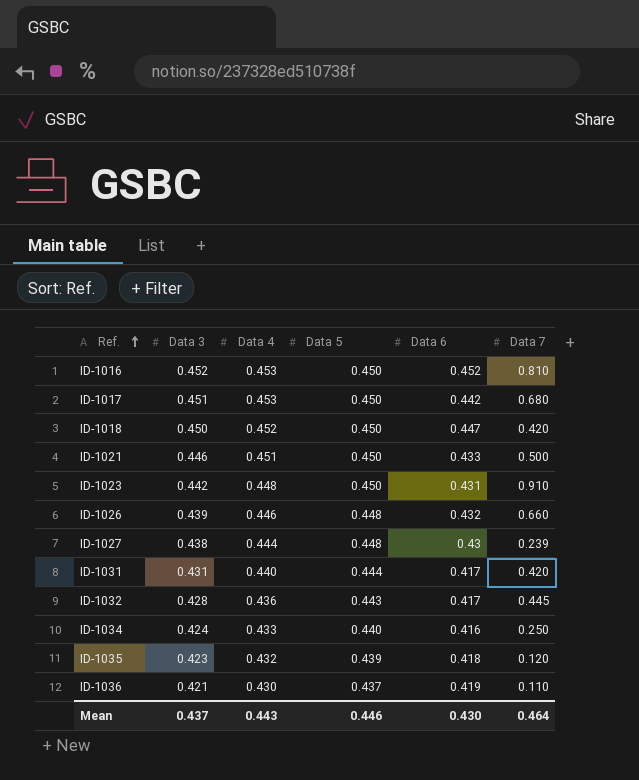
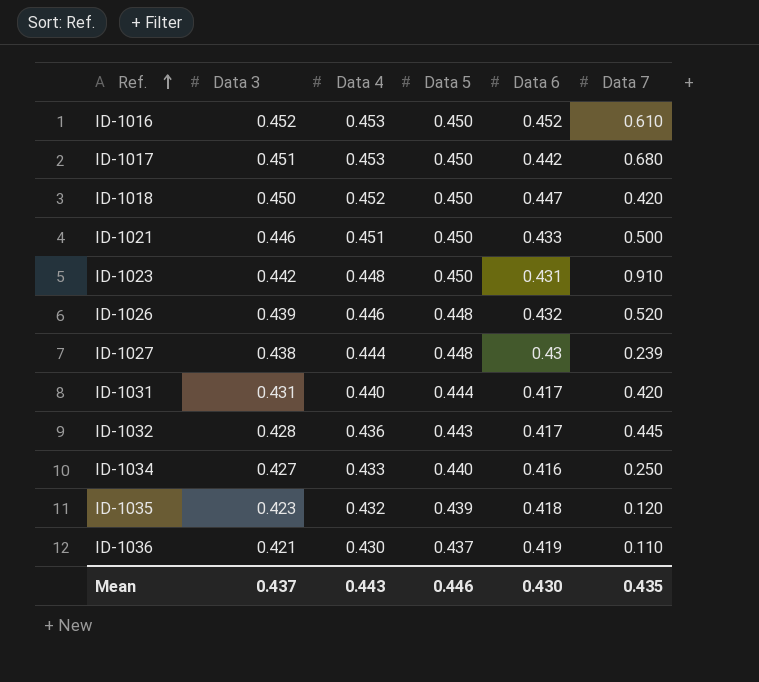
ID-1016 | Data 7: 0.810 -> 0.610
ID-1026 | Data 7: 0.660 -> 0.520
ID-1034 | Data 3: 0.424 -> 0.427
Mean | Data 7: 0.464 -> 0.435

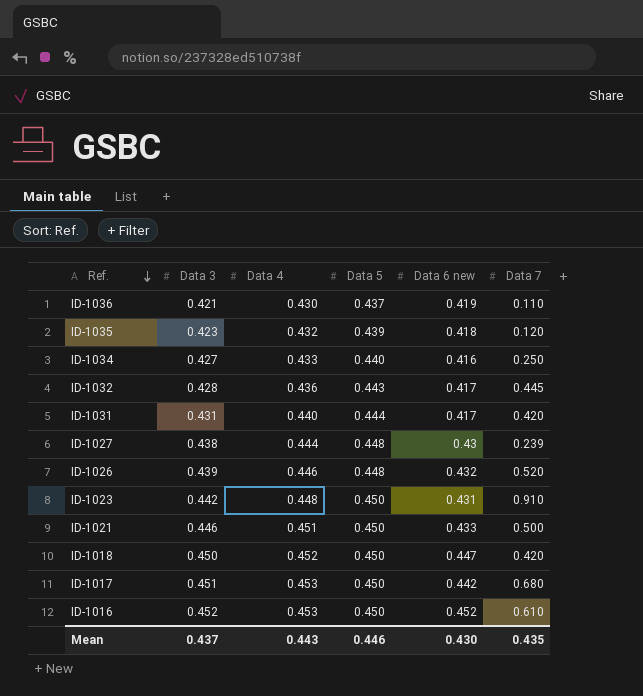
row order: Ref. ascending -> Ref. descending
column name: Data 6 -> Data 6 new

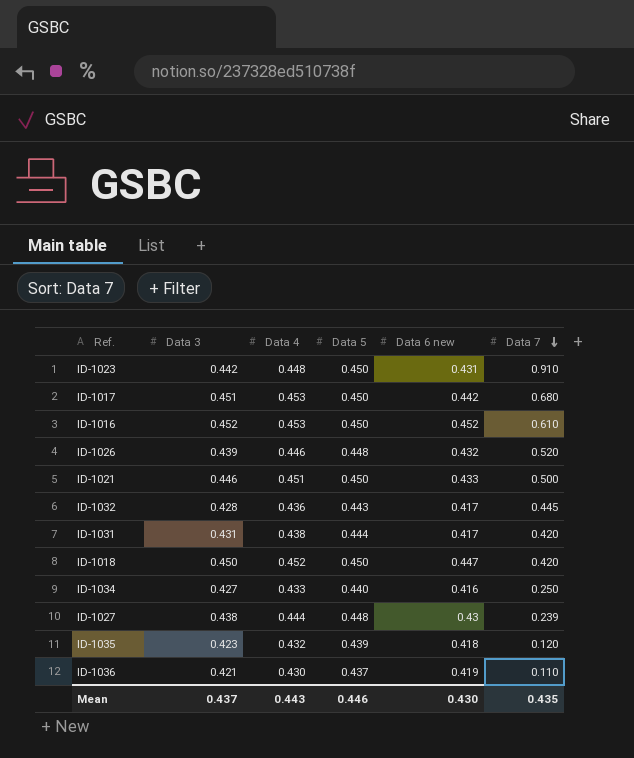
row order: Ref. descending -> Data 7 descending
ID-1031 | Data 4: 0.440 -> 0.438

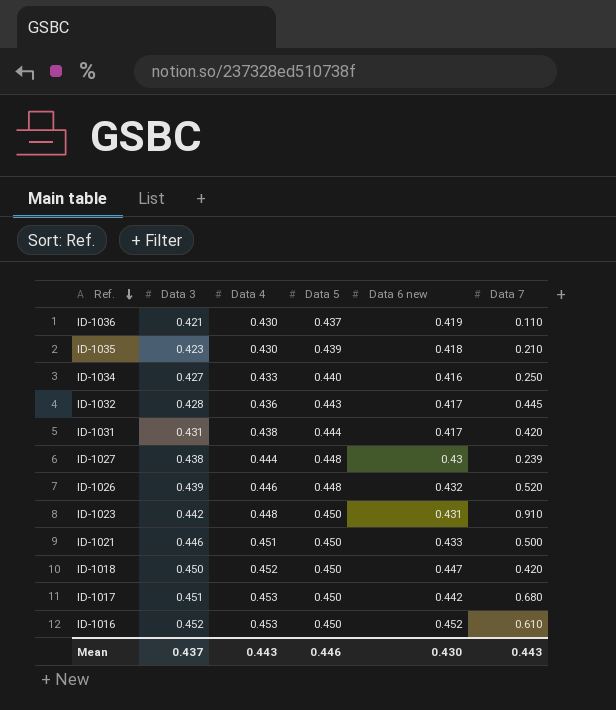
row order: Data 7 descending -> Ref. descending
ID-1035 | Data 4: 0.432 -> 0.430
ID-1035 | Data 7: 0.120 -> 0.210
Mean | Data 7: 0.435 -> 0.443

